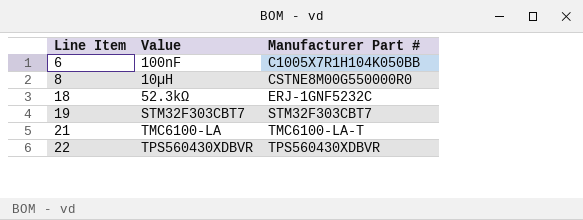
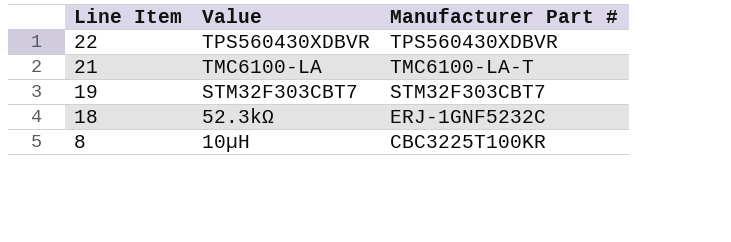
row order: Line Item ascending -> Line Item descending
row 6: 100nF | C1005X7R1H104K050BB -> none
8 | Manufacturer Part #: CSTNE8M00G550000R0 -> CBC3225T100KR

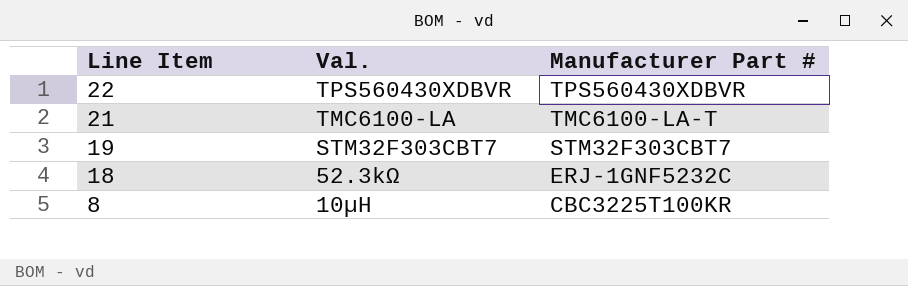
column name: Value -> Val.

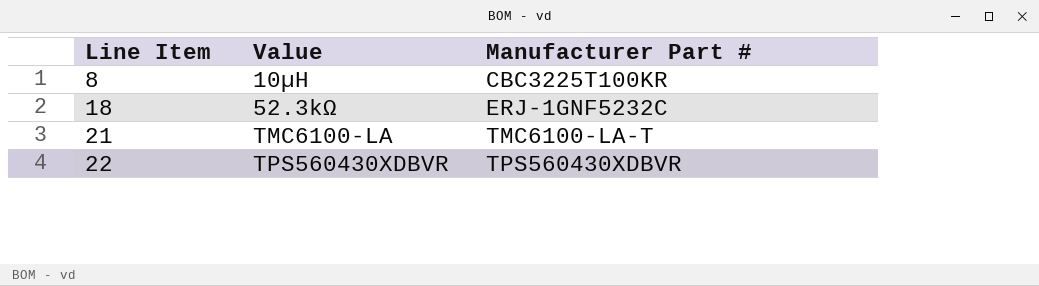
row order: Line Item descending -> Line Item ascending
column name: Val. -> Value
row 19: STM32F303CBT7 | STM32F303CBT7 -> none

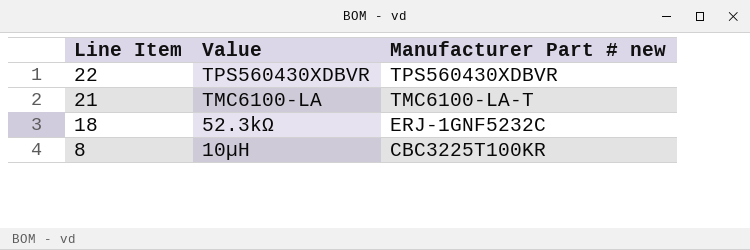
row order: Line Item ascending -> Line Item descending
column name: Manufacturer Part # -> Manufacturer Part # new

